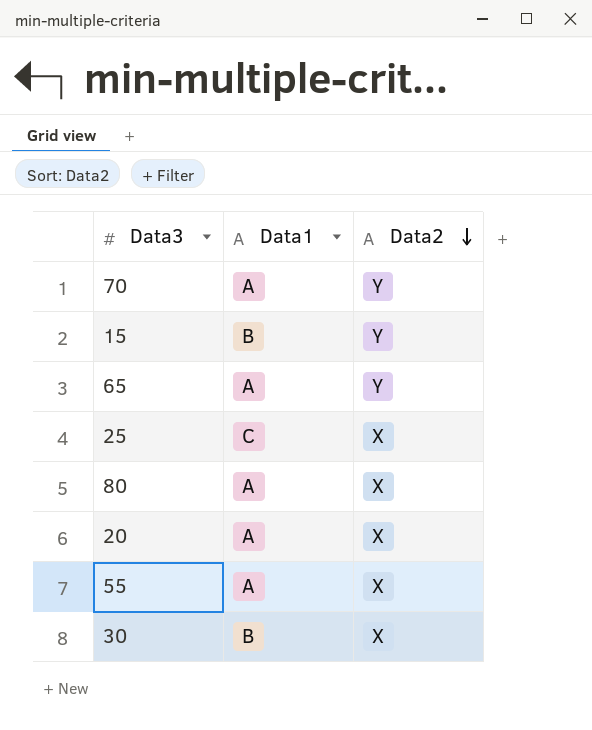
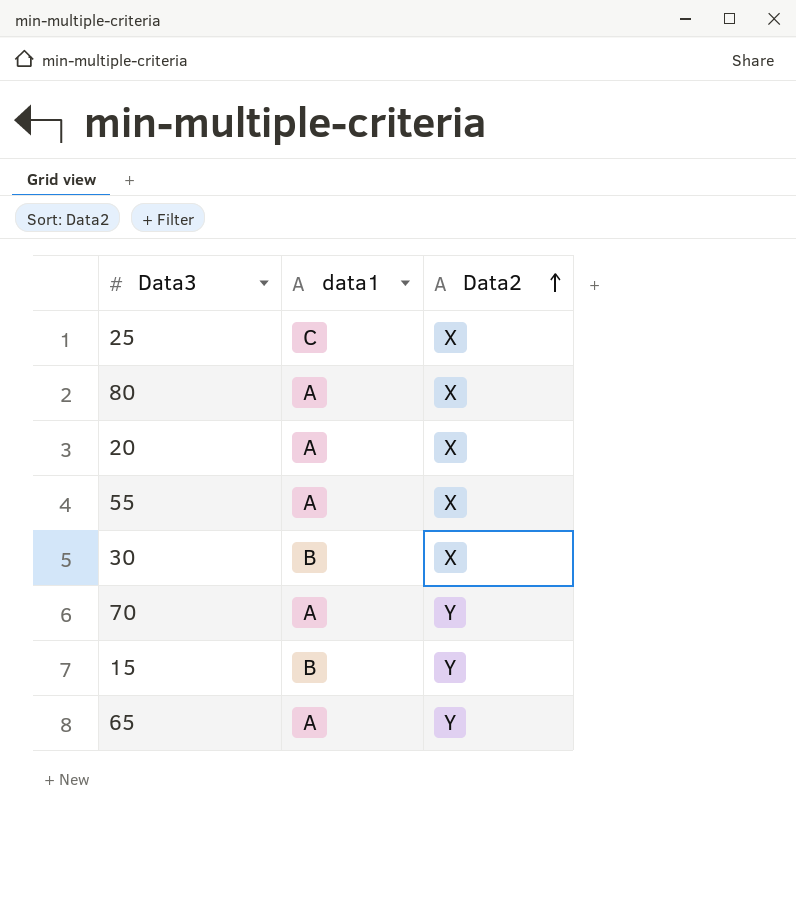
row order: Data2 descending -> Data2 ascending
column name: Data1 -> data1

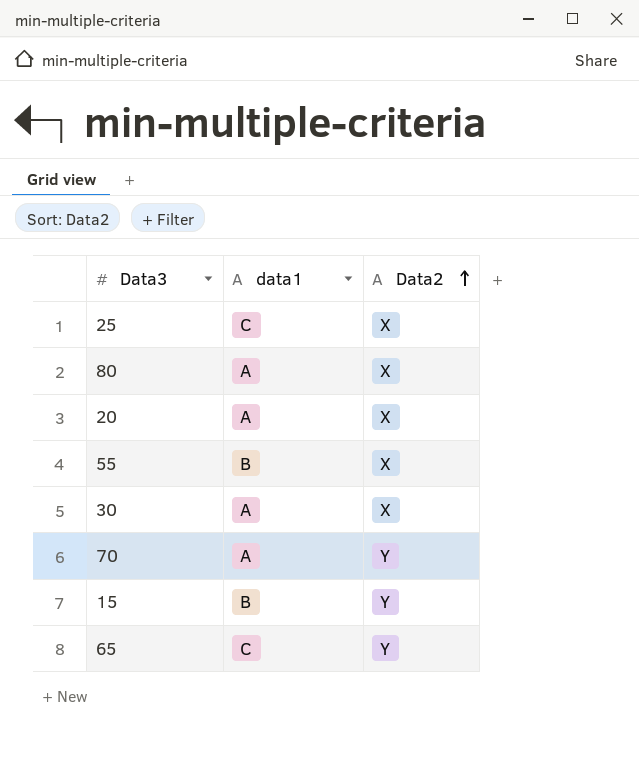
55 | data1: A -> B
30 | data1: B -> A
65 | data1: A -> C

